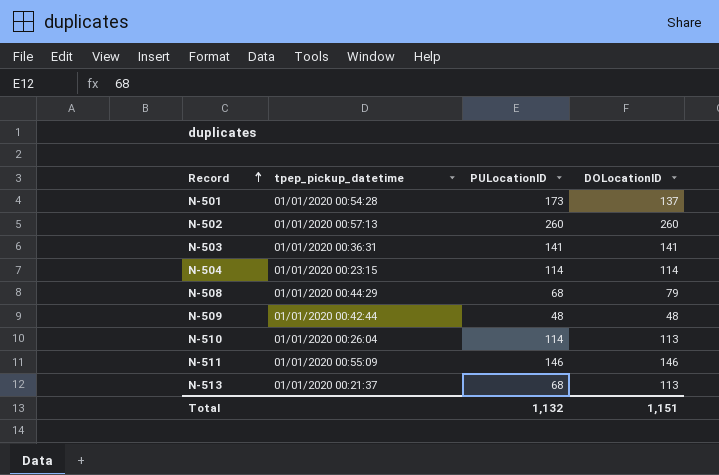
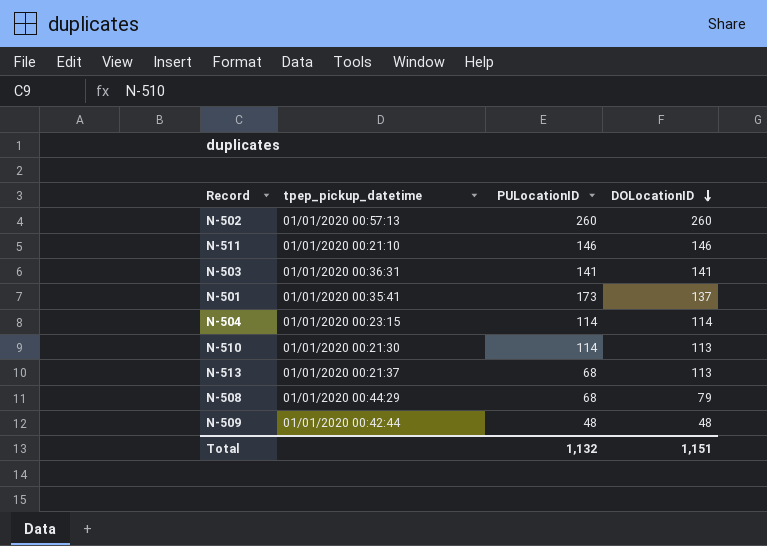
row order: Record ascending -> DOLocationID descending
N-511 | tpep_pickup_datetime: 01/01/2020 00:55:09 -> 01/01/2020 00:21:10
N-501 | tpep_pickup_datetime: 01/01/2020 00:54:28 -> 01/01/2020 00:35:41
N-510 | tpep_pickup_datetime: 01/01/2020 00:26:04 -> 01/01/2020 00:21:30

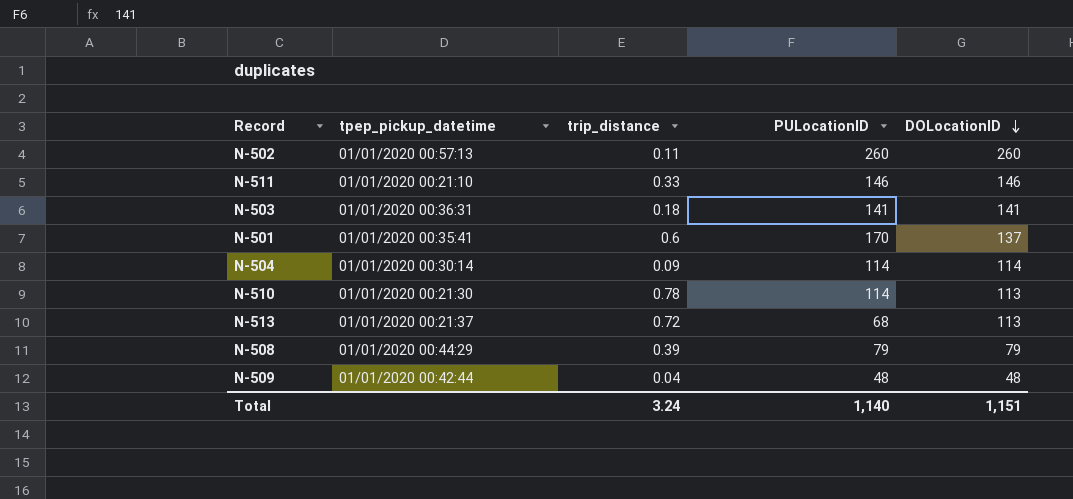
column trip_distance | position: none -> 3
N-501 | PULocationID: 173 -> 170
N-504 | tpep_pickup_datetime: 01/01/2020 00:23:15 -> 01/01/2020 00:30:14
N-508 | PULocationID: 68 -> 79
Total | PULocationID: 1,132 -> 1,140

